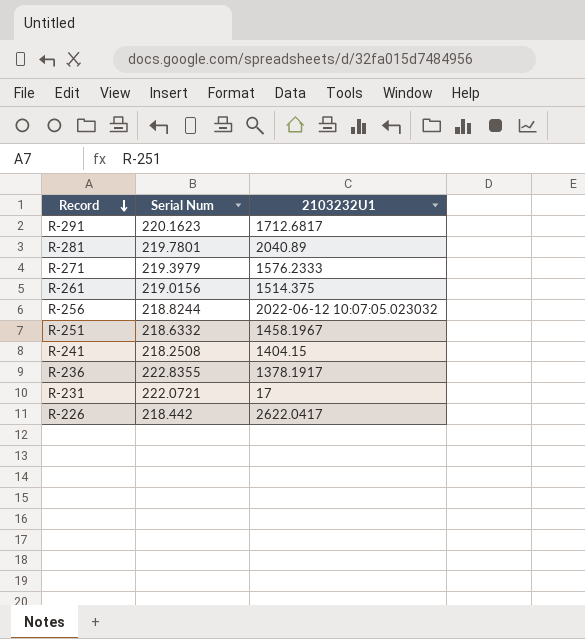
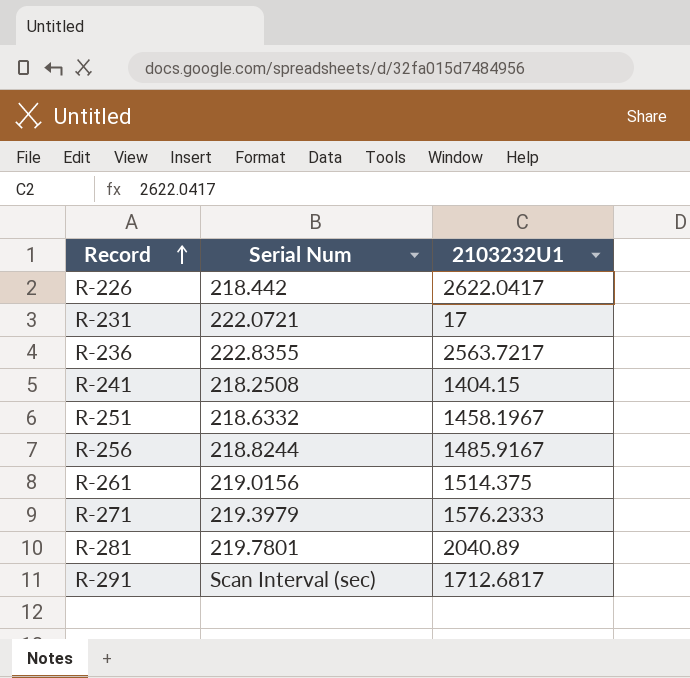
row order: Record descending -> Record ascending
R-236 | 2103232U1: 1378.1917 -> 2563.7217
R-256 | 2103232U1: 2022-06-12 10:07:05.023032 -> 1485.9167
R-291 | Serial Num: 220.1623 -> Scan Interval (sec)

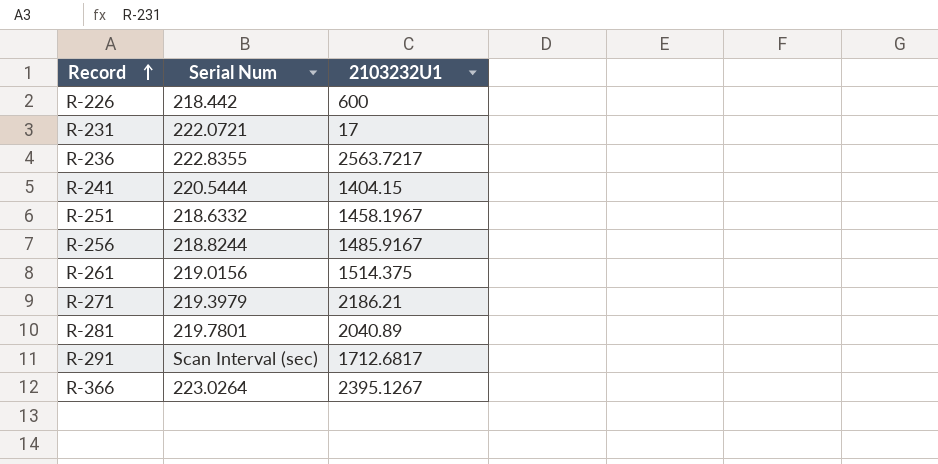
R-226 | 2103232U1: 2622.0417 -> 600
R-241 | Serial Num: 218.2508 -> 220.5444
R-271 | 2103232U1: 1576.2333 -> 2186.21
row R-366: none -> 223.0264 | 2395.1267

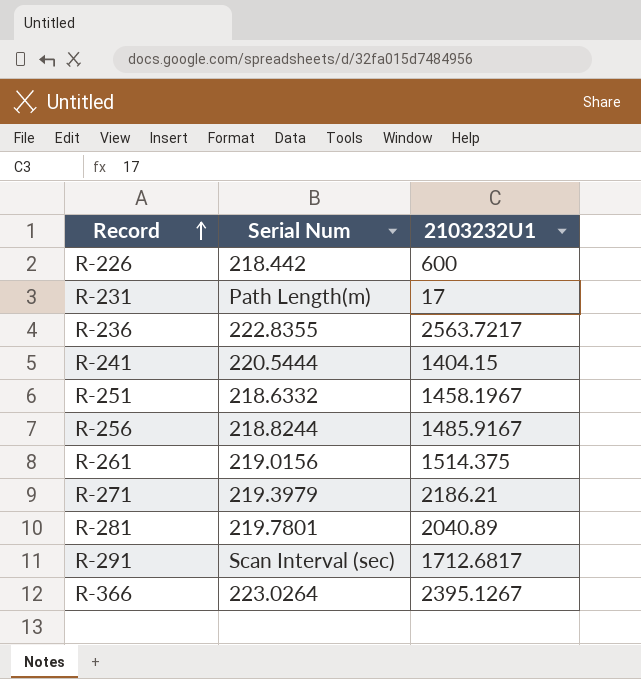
R-231 | Serial Num: 222.0721 -> Path Length(m)

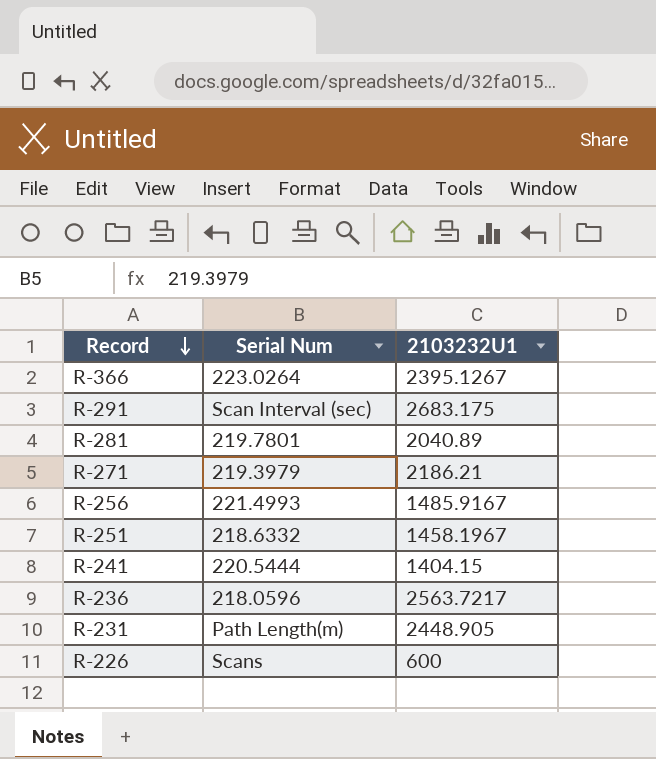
row order: Record ascending -> Record descending
row R-261: 219.0156 | 1514.375 -> none
R-291 | 2103232U1: 1712.6817 -> 2683.175
R-256 | Serial Num: 218.8244 -> 221.4993
R-236 | Serial Num: 222.8355 -> 218.0596
R-231 | 2103232U1: 17 -> 2448.905
R-226 | Serial Num: 218.442 -> Scans

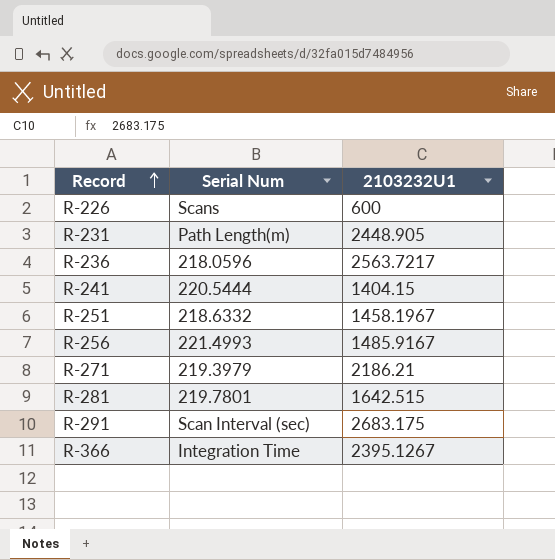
row order: Record descending -> Record ascending
R-281 | 2103232U1: 2040.89 -> 1642.515
R-366 | Serial Num: 223.0264 -> Integration Time

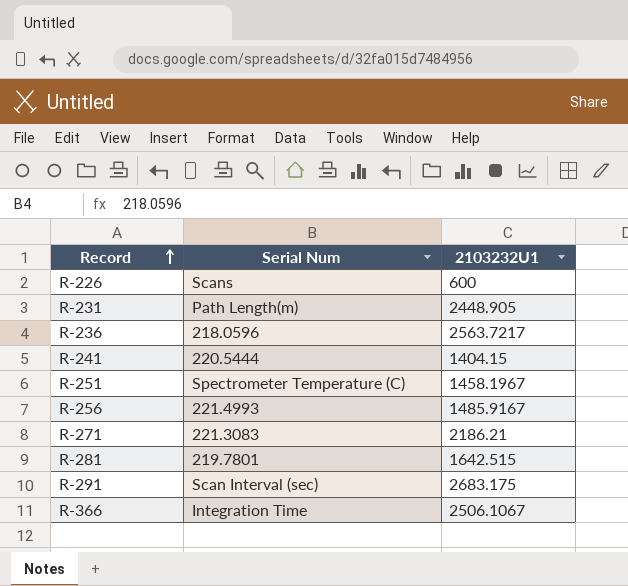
R-251 | Serial Num: 218.6332 -> Spectrometer Temperature (C)
R-271 | Serial Num: 219.3979 -> 221.3083
R-366 | 2103232U1: 2395.1267 -> 2506.1067

